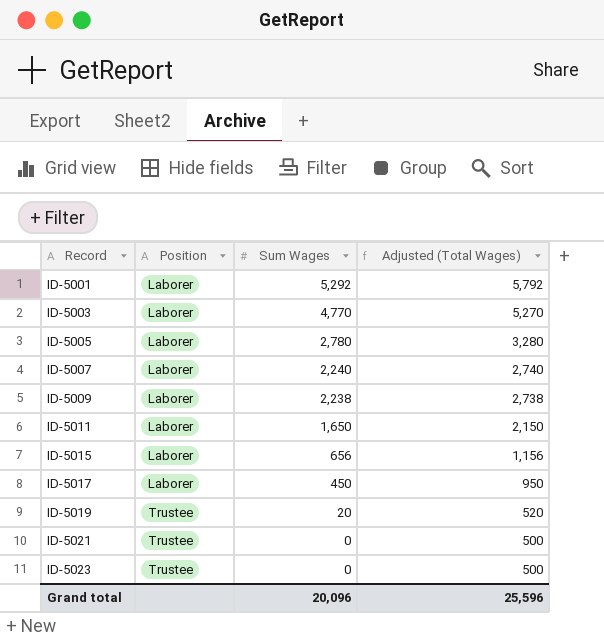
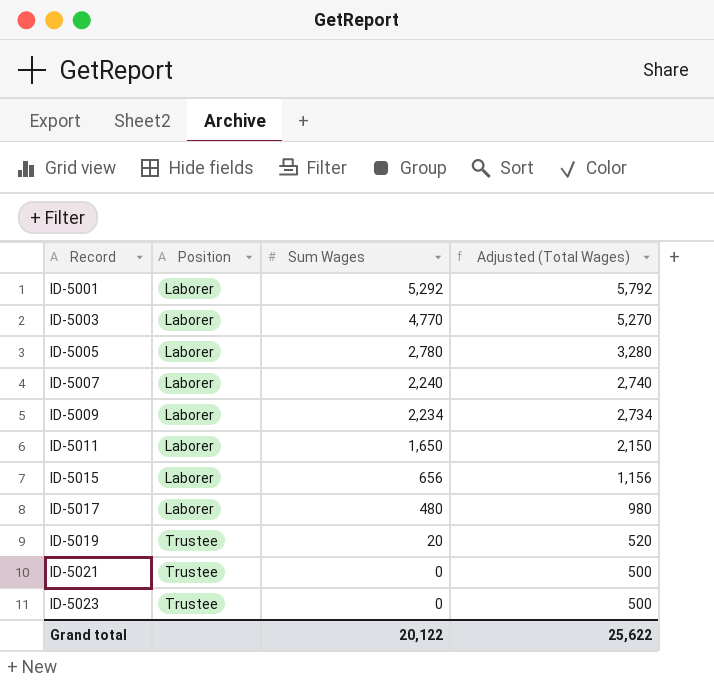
ID-5009 | Sum Wages: 2,238 -> 2,234
ID-5009 | Adjusted (Total Wages): 2,738 -> 2,734
ID-5017 | Sum Wages: 450 -> 480
ID-5017 | Adjusted (Total Wages): 950 -> 980
Grand total | Sum Wages: 20,096 -> 20,122
Grand total | Adjusted (Total Wages): 25,596 -> 25,622

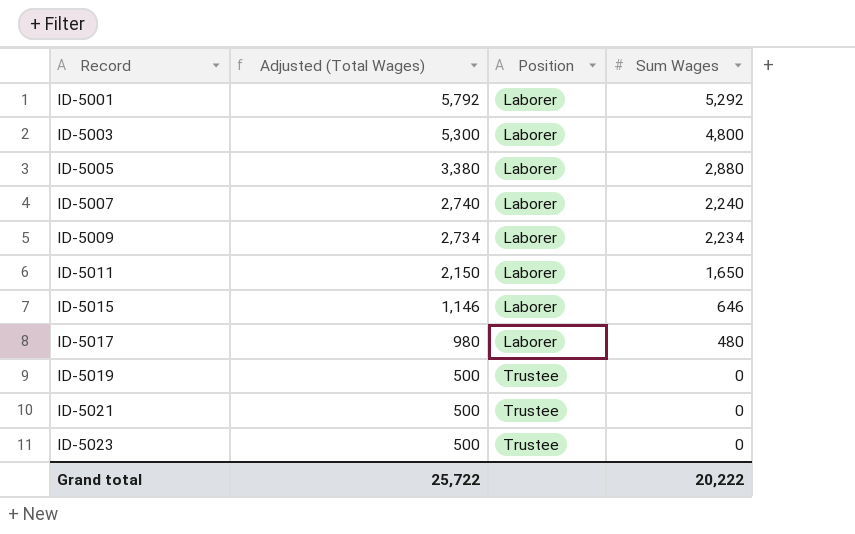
column Adjusted (Total Wages) | position: 4 -> 2
ID-5003 | Adjusted (Total Wages): 5,270 -> 5,300
ID-5003 | Sum Wages: 4,770 -> 4,800
ID-5005 | Adjusted (Total Wages): 3,280 -> 3,380
ID-5005 | Sum Wages: 2,780 -> 2,880
ID-5015 | Adjusted (Total Wages): 1,156 -> 1,146
ID-5015 | Sum Wages: 656 -> 646
ID-5019 | Adjusted (Total Wages): 520 -> 500
ID-5019 | Sum Wages: 20 -> 0
Grand total | Adjusted (Total Wages): 25,622 -> 25,722
Grand total | Sum Wages: 20,122 -> 20,222

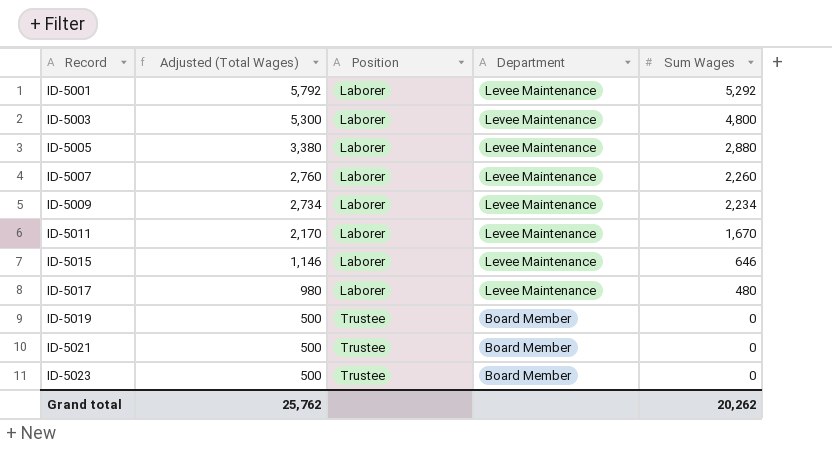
column Department | position: none -> 4
ID-5007 | Adjusted (Total Wages): 2,740 -> 2,760
ID-5007 | Sum Wages: 2,240 -> 2,260
ID-5011 | Adjusted (Total Wages): 2,150 -> 2,170
ID-5011 | Sum Wages: 1,650 -> 1,670
Grand total | Adjusted (Total Wages): 25,722 -> 25,762
Grand total | Sum Wages: 20,222 -> 20,262

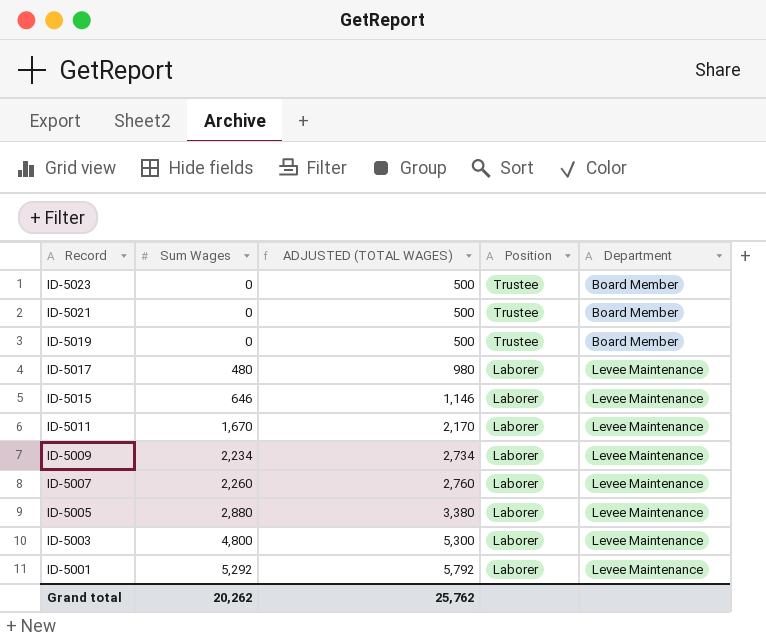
row order: Record ascending -> Record descending
column Sum Wages | position: 5 -> 2
column name: Adjusted (Total Wages) -> ADJUSTED (TOTAL WAGES)

